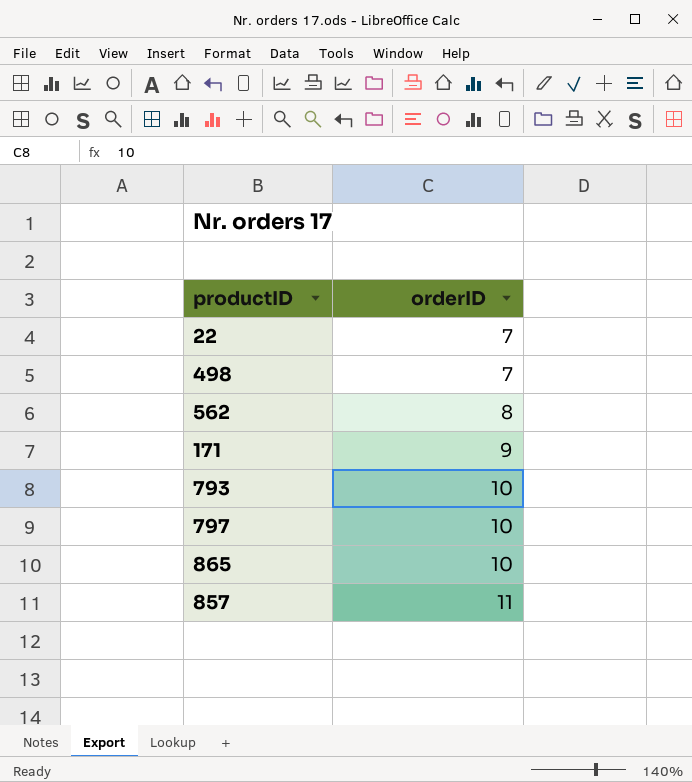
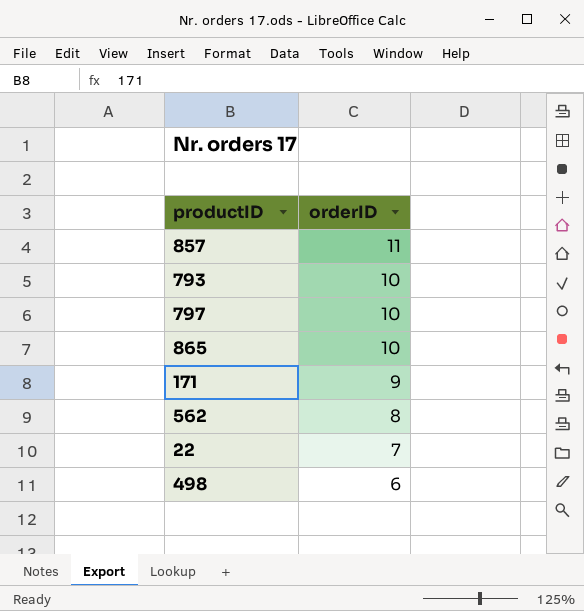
row order: orderID ascending -> orderID descending
498 | orderID: 7 -> 6

